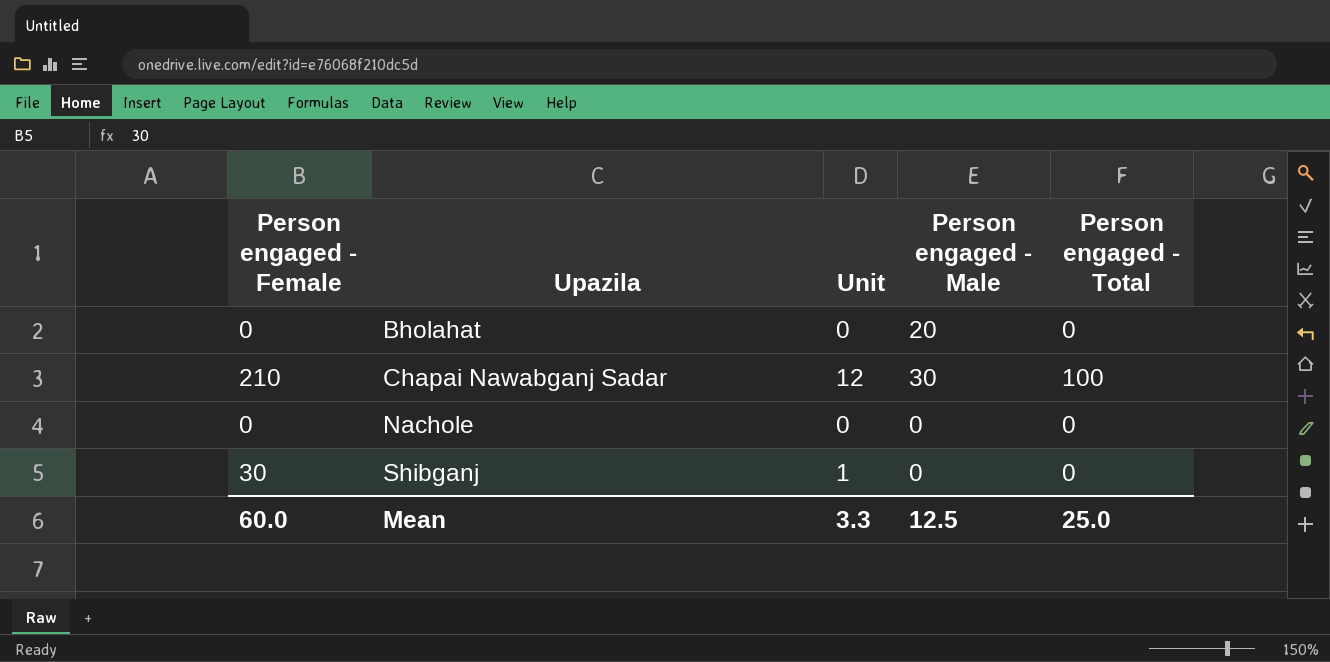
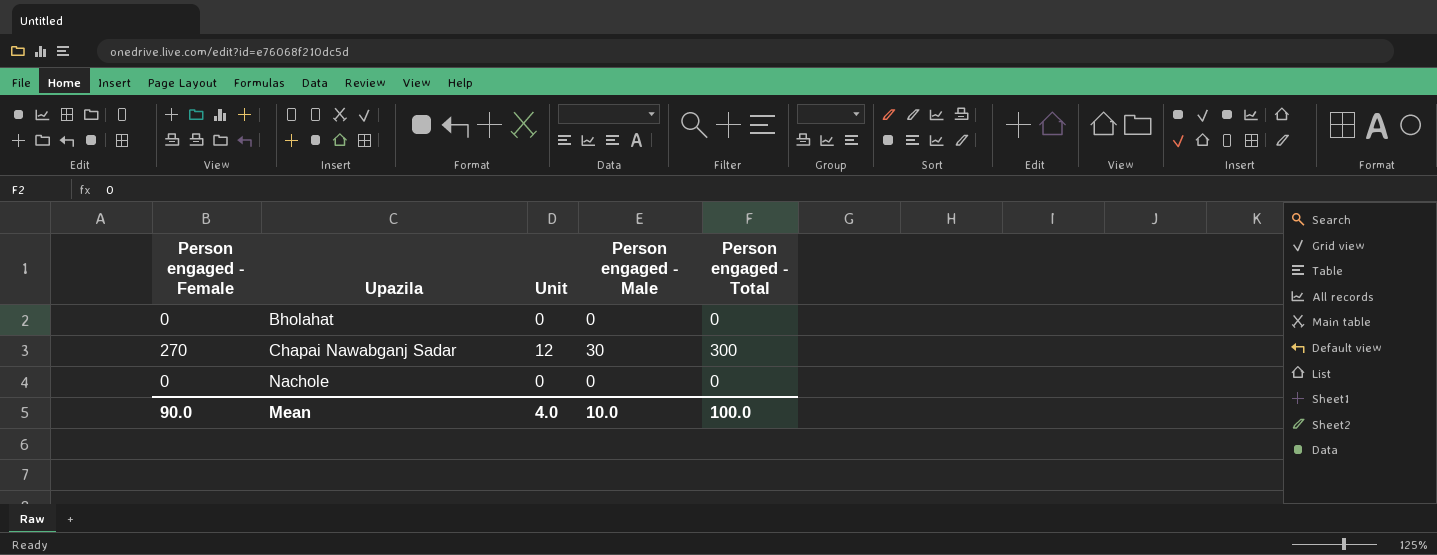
row Shibganj: 30 | 1 | 0 | 0 -> none
Bholahat | Person engaged - Male: 20 -> 0
Chapai Nawabganj Sadar | Person engaged - Female: 210 -> 270
Chapai Nawabganj Sadar | Person engaged - Total: 100 -> 300
Mean | Person engaged - Female: 60.0 -> 90.0
Mean | Unit: 3.3 -> 4.0
Mean | Person engaged - Male: 12.5 -> 10.0
Mean | Person engaged - Total: 25.0 -> 100.0

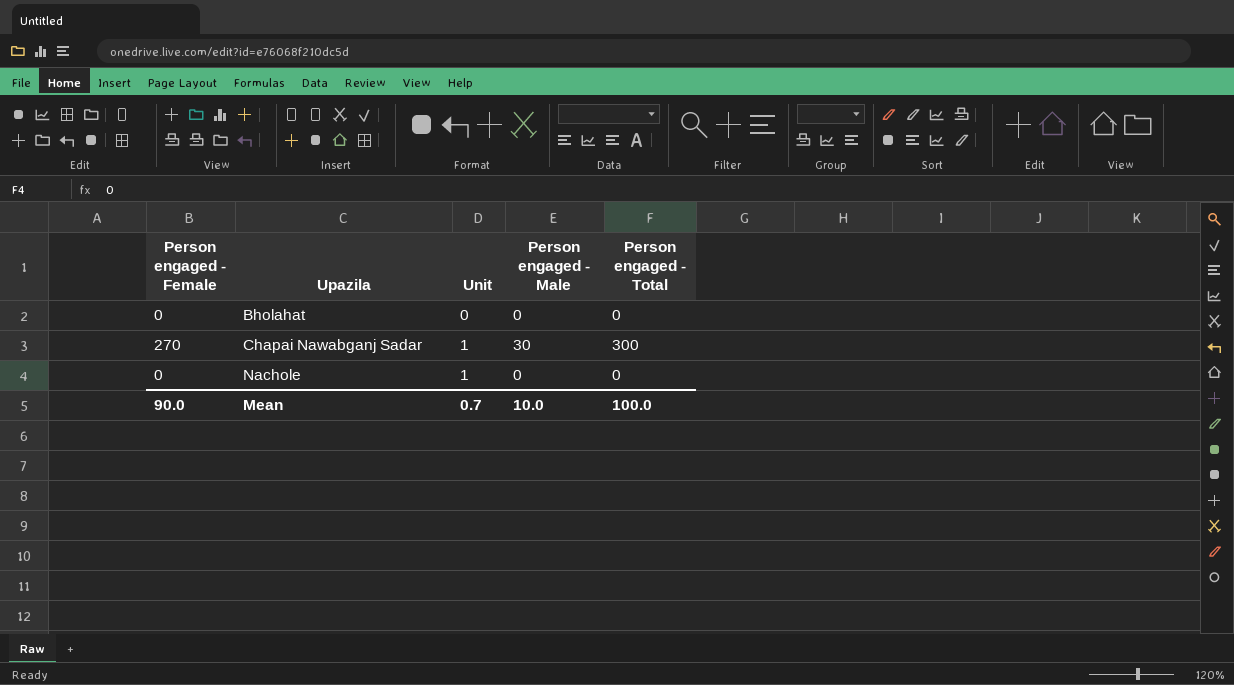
Chapai Nawabganj Sadar | Unit: 12 -> 1
Nachole | Unit: 0 -> 1
Mean | Unit: 4.0 -> 0.7

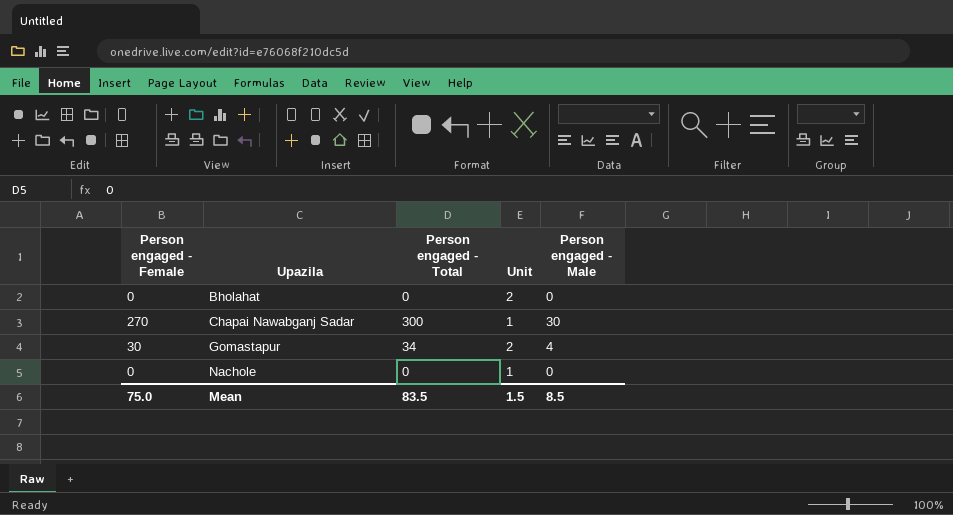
column Person engaged - Total | position: 5 -> 3
Bholahat | Unit: 0 -> 2
row Gomastapur: none -> 30 | 34 | 2 | 4
Mean | Person engaged - Female: 90.0 -> 75.0
Mean | Person engaged - Total: 100.0 -> 83.5
Mean | Unit: 0.7 -> 1.5
Mean | Person engaged - Male: 10.0 -> 8.5

